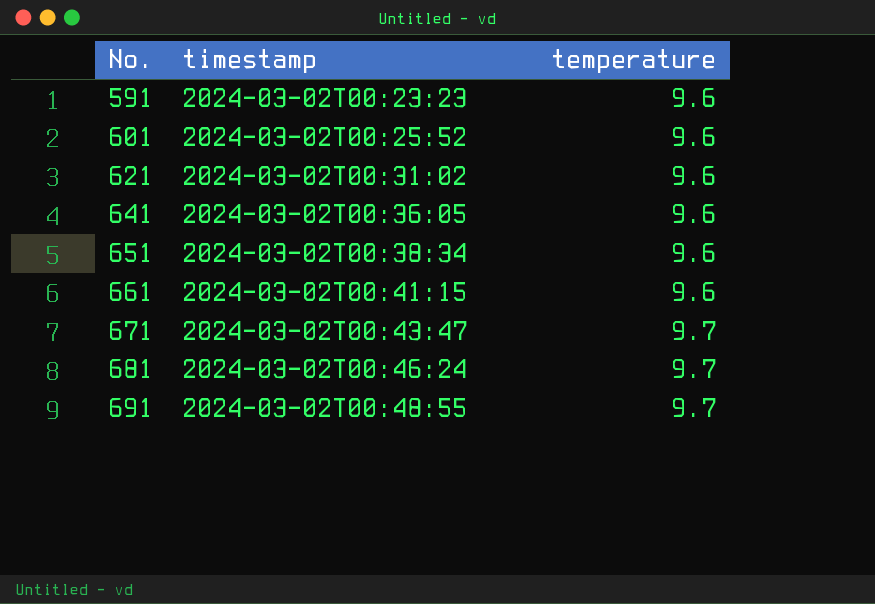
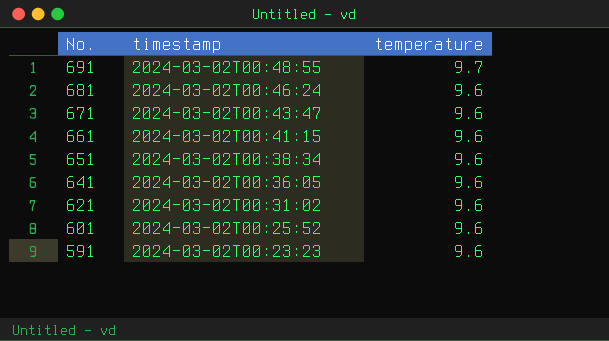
row order: No. ascending -> No. descending
681 | temperature: 9.7 -> 9.6
671 | temperature: 9.7 -> 9.6

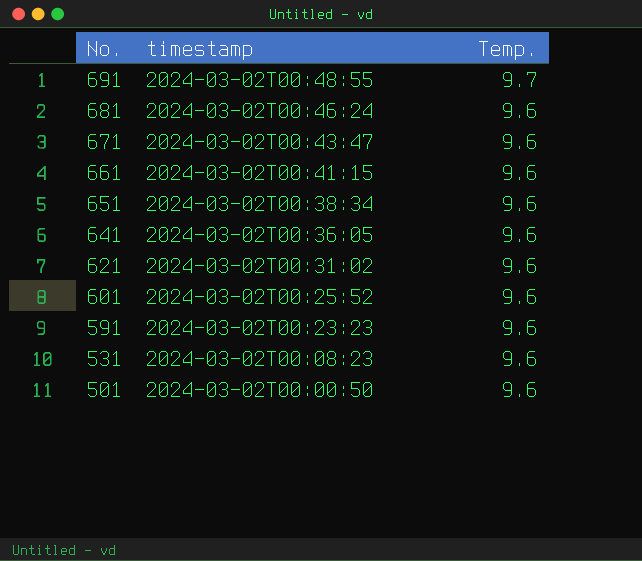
column name: temperature -> Temp.
row 531: none -> 2024-03-02T00:08:23 | 9.6
row 501: none -> 2024-03-02T00:00:50 | 9.6

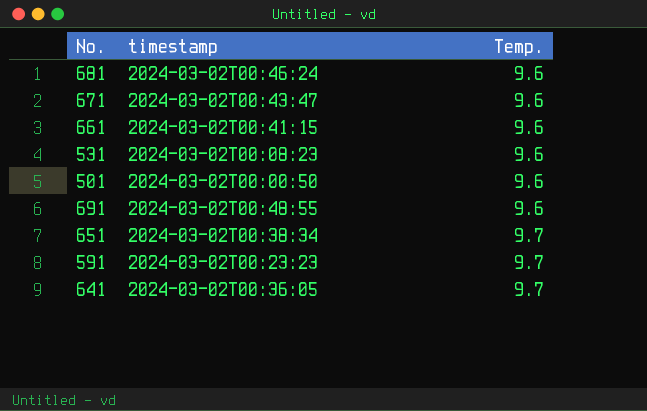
row order: No. descending -> Temp. ascending
row 621: 2024-03-02T00:31:02 | 9.6 -> none
row 601: 2024-03-02T00:25:52 | 9.6 -> none
691 | Temp.: 9.7 -> 9.6
651 | Temp.: 9.6 -> 9.7
591 | Temp.: 9.6 -> 9.7
641 | Temp.: 9.6 -> 9.7

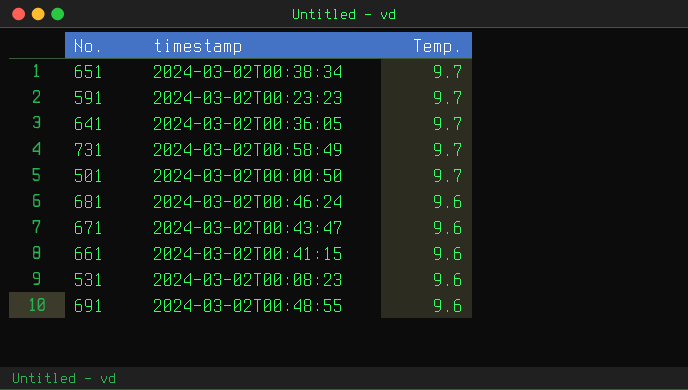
row order: Temp. ascending -> Temp. descending
row 731: none -> 2024-03-02T00:58:49 | 9.7
501 | Temp.: 9.6 -> 9.7

